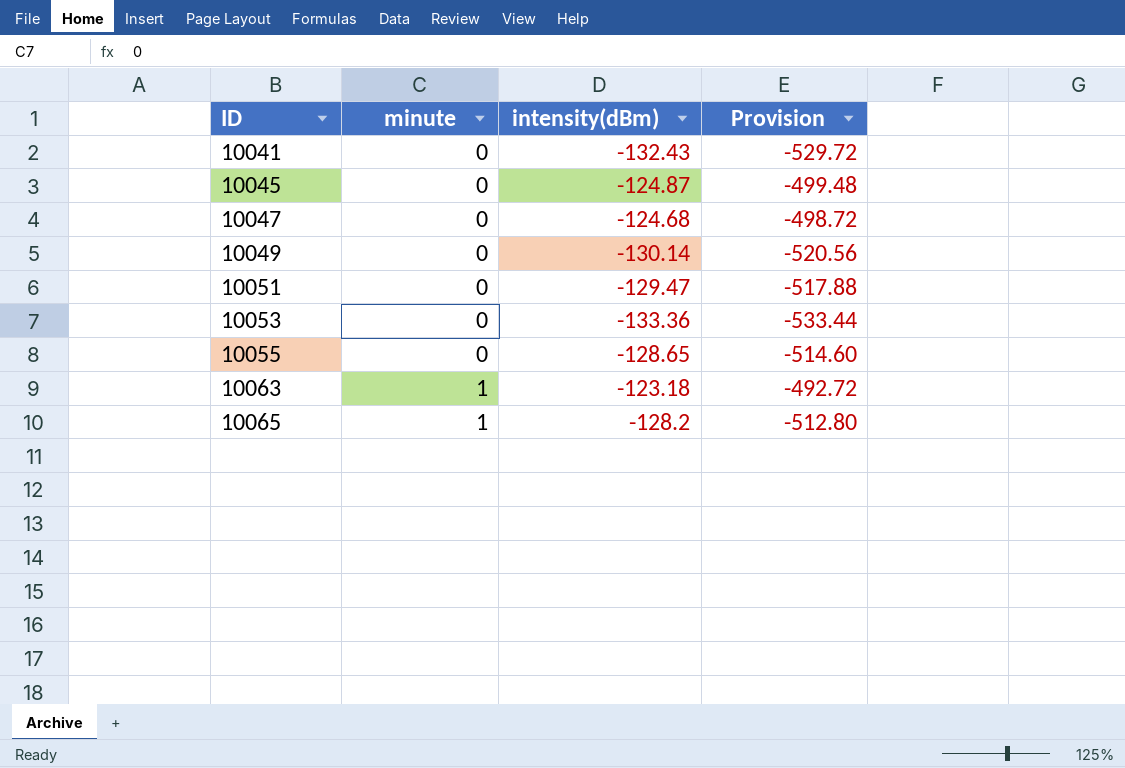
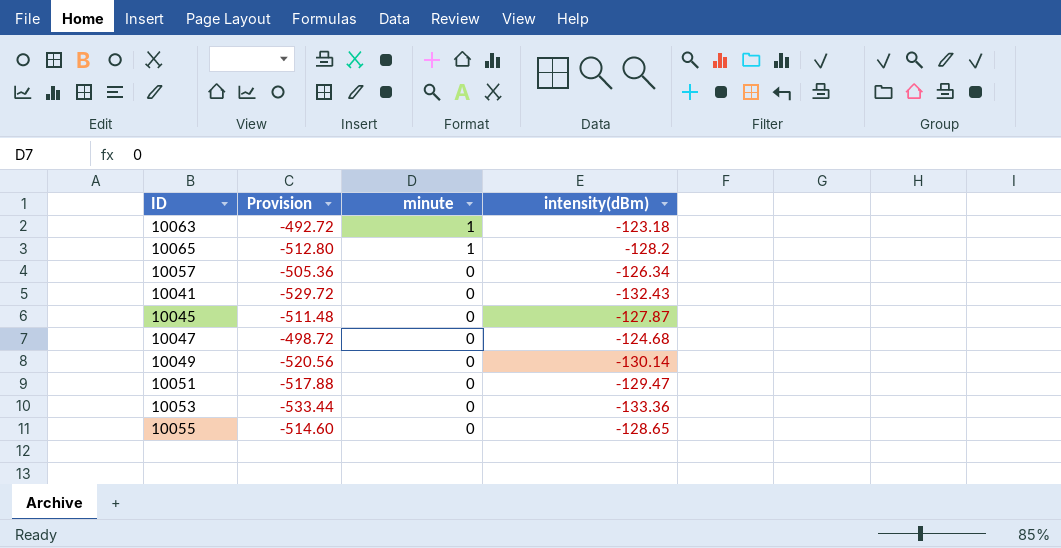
row order: ID ascending -> minute descending
column Provision | position: 4 -> 2
row 10057: none -> -505.36 | 0 | -126.34
10045 | Provision: -499.48 -> -511.48
10045 | intensity(dBm): -124.87 -> -127.87

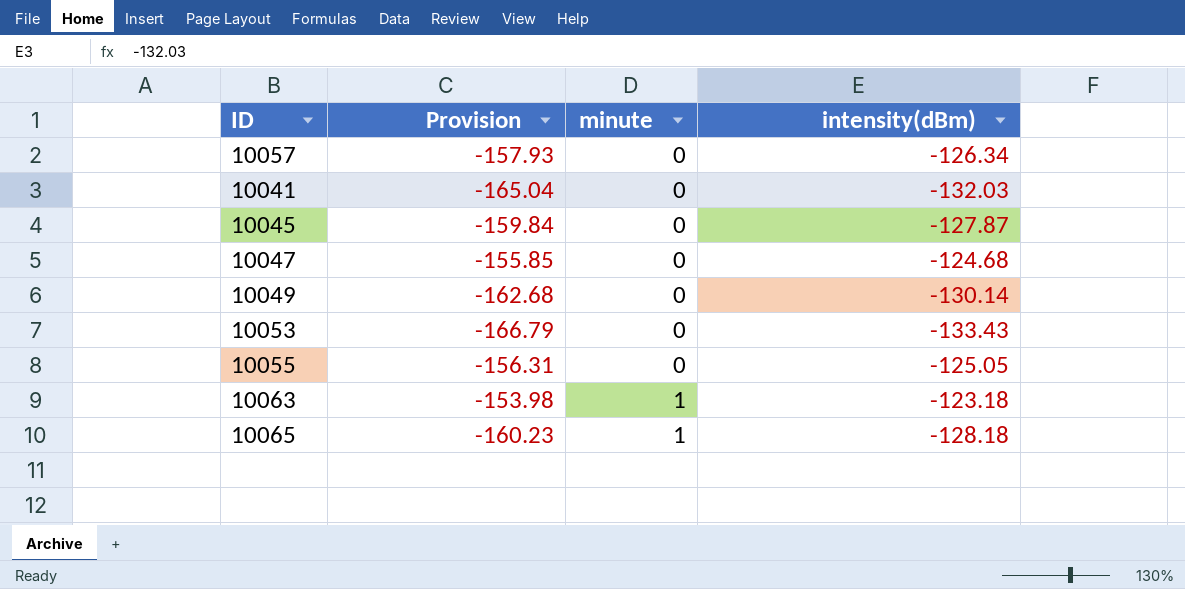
row order: minute descending -> minute ascending
column Provision | formula: [intensity(dBm)] * 4 -> [intensity(dBm)] * 1.25
row 10051: -517.88 | 0 | -129.47 -> none
10041 | intensity(dBm): -132.43 -> -132.03
10053 | intensity(dBm): -133.36 -> -133.43
10055 | intensity(dBm): -128.65 -> -125.05
10065 | intensity(dBm): -128.2 -> -128.18

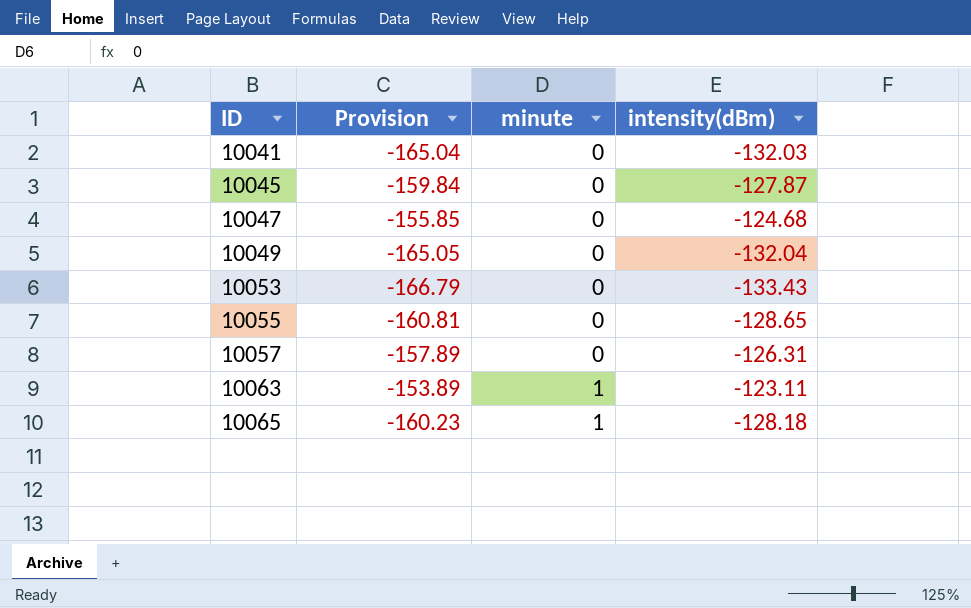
row order: minute ascending -> ID ascending
10049 | Provision: -162.68 -> -165.05
10049 | intensity(dBm): -130.14 -> -132.04
10055 | Provision: -156.31 -> -160.81
10055 | intensity(dBm): -125.05 -> -128.65
10057 | Provision: -157.93 -> -157.89
10057 | intensity(dBm): -126.34 -> -126.31
10063 | Provision: -153.98 -> -153.89
10063 | intensity(dBm): -123.18 -> -123.11

